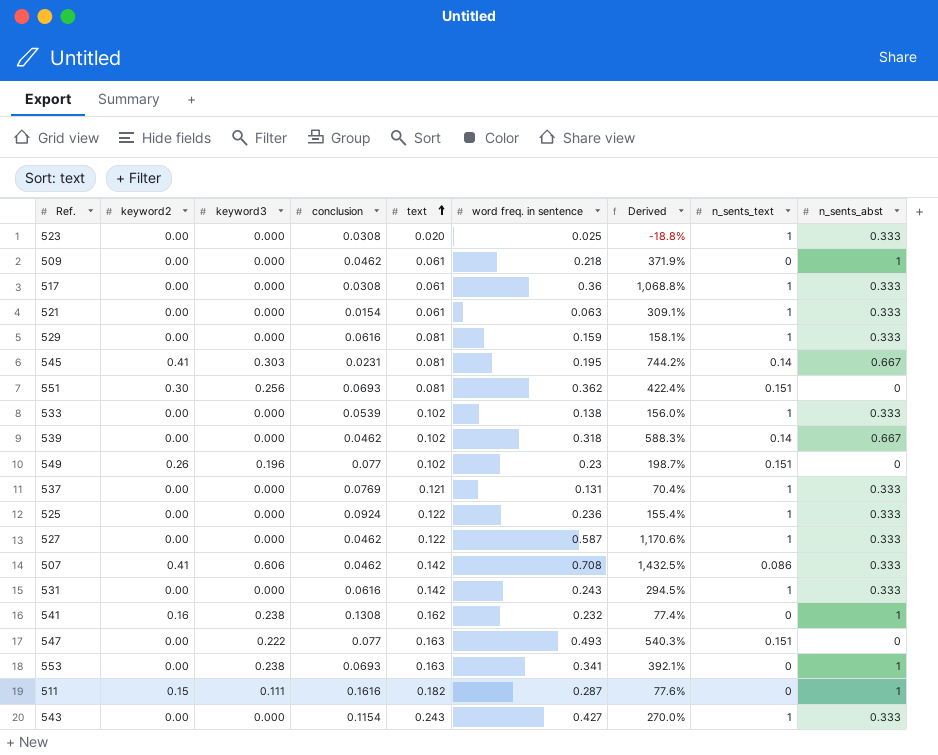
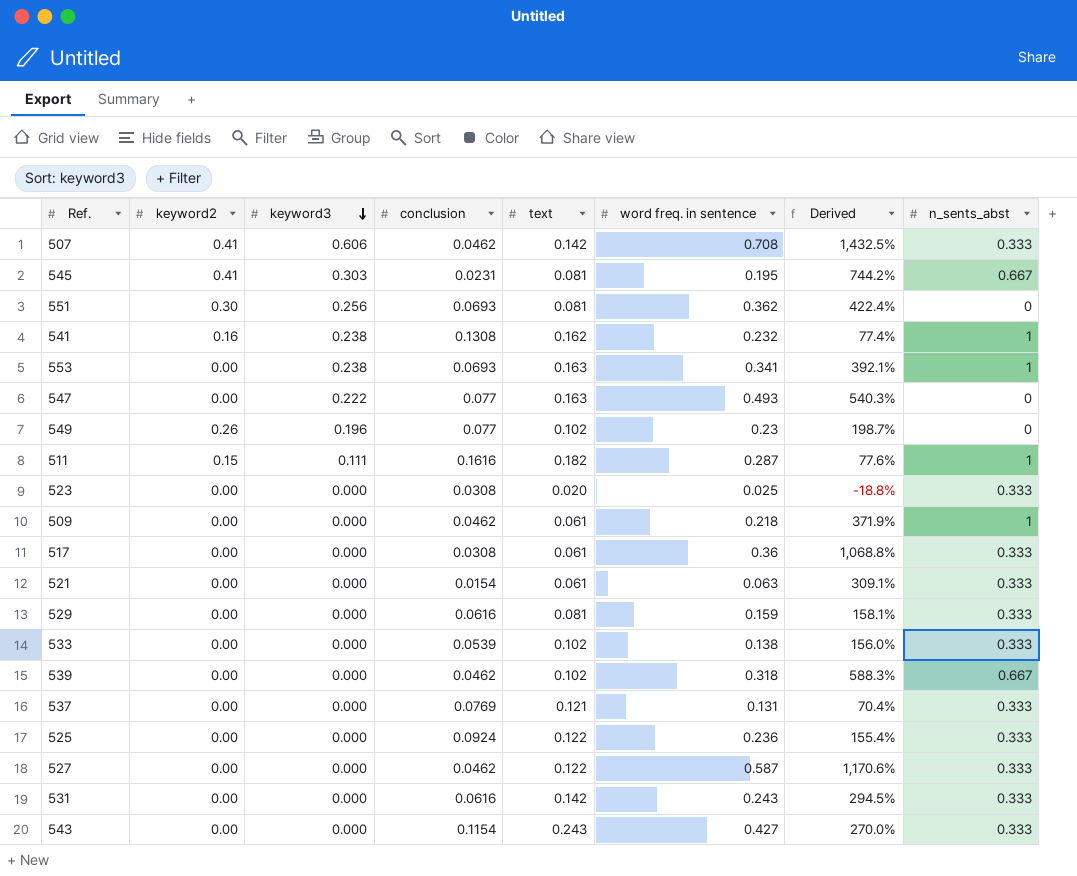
row order: text ascending -> keyword3 descending
column n_sents_text | position: 8 -> none

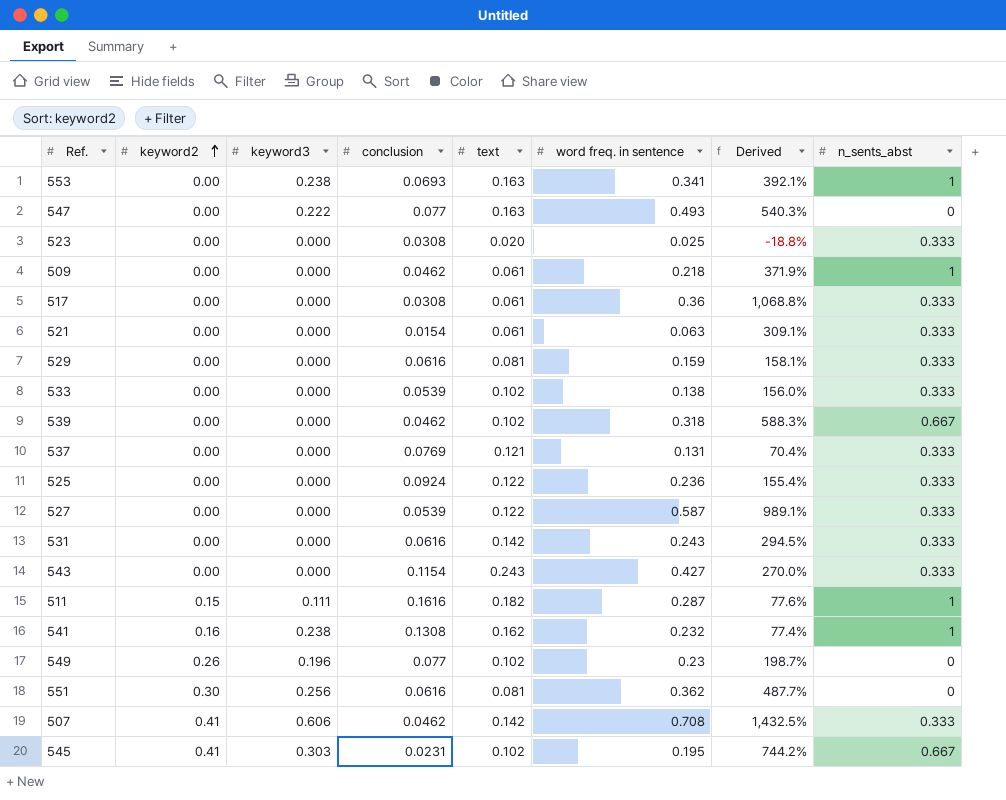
row order: keyword3 descending -> keyword2 ascending
527 | conclusion: 0.0462 -> 0.0539
527 | Derived: 1,170.6% -> 989.1%
551 | conclusion: 0.0693 -> 0.0616
551 | Derived: 422.4% -> 487.7%
545 | text: 0.081 -> 0.102

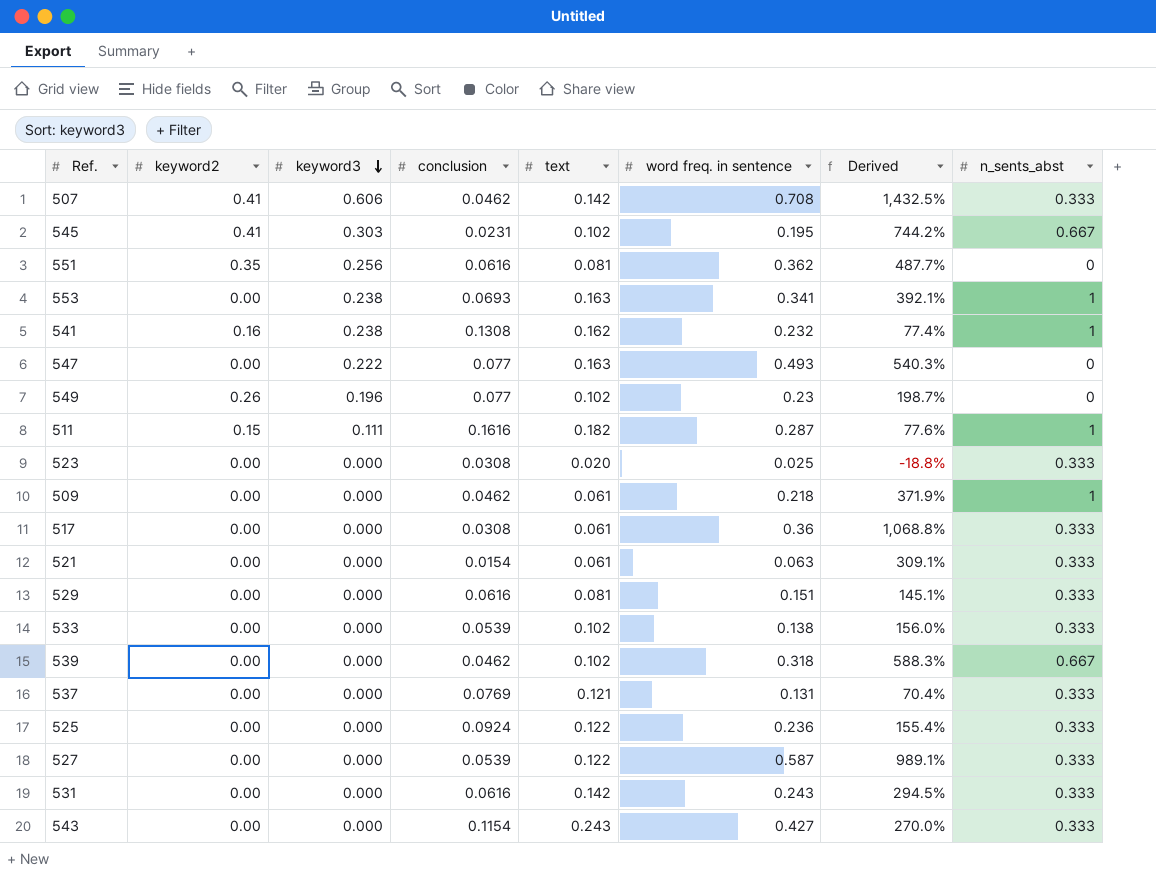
row order: keyword2 ascending -> keyword3 descending
551 | keyword2: 0.30 -> 0.35
529 | word freq. in sentence: 0.159 -> 0.151
529 | Derived: 158.1% -> 145.1%

